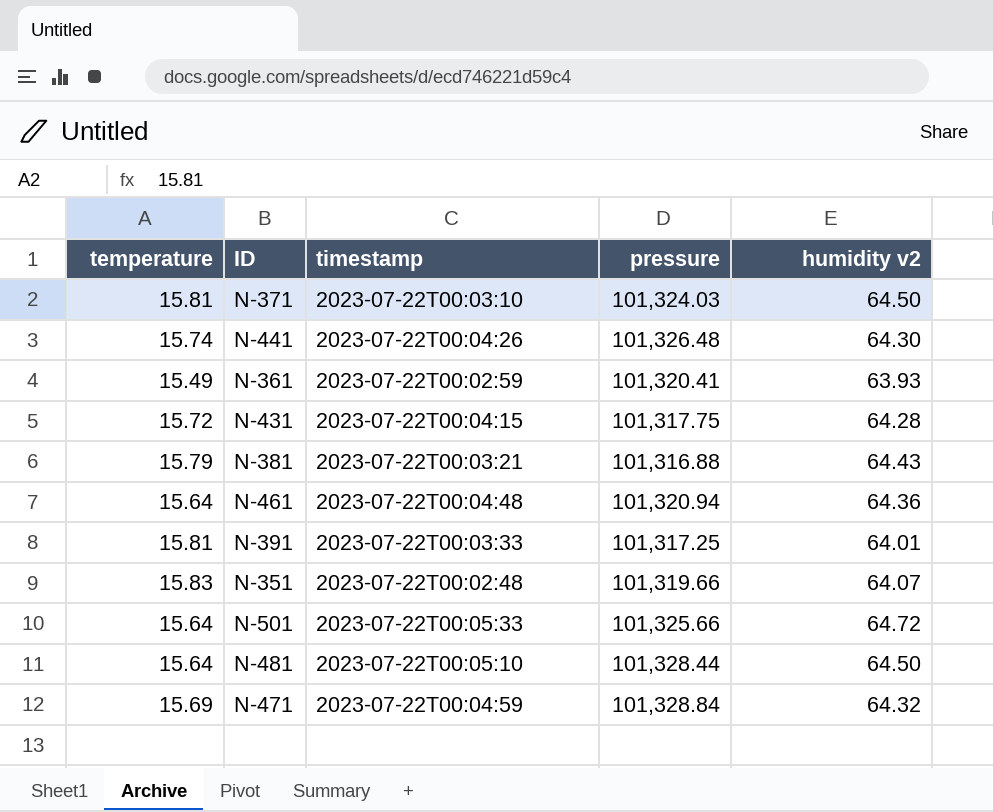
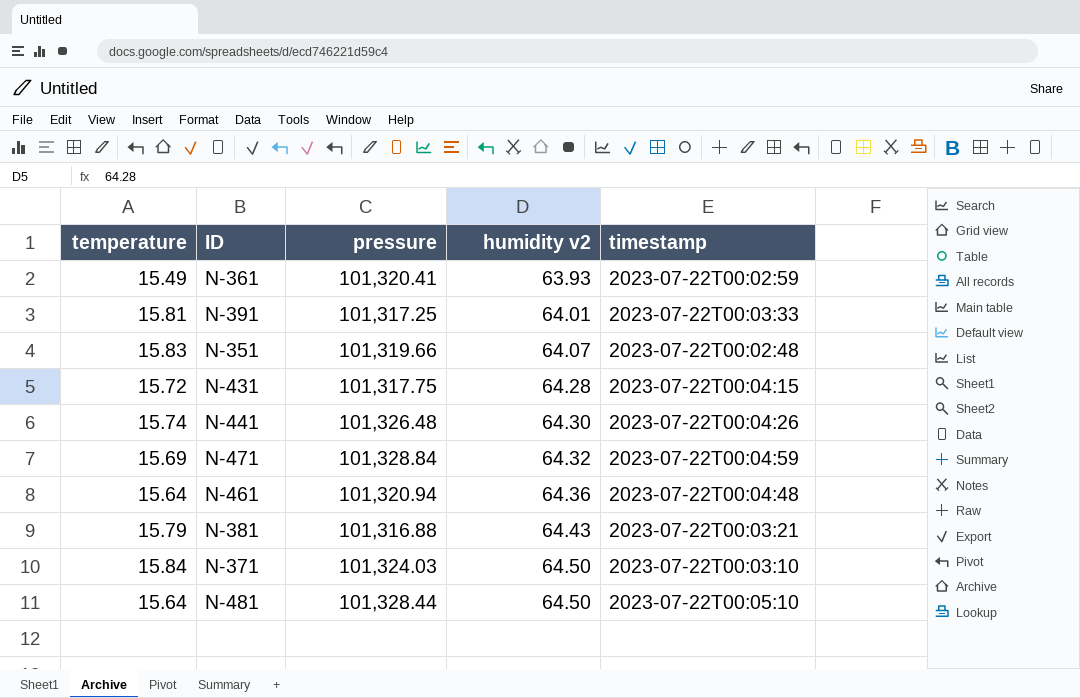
row order: none -> humidity v2 ascending
column timestamp | position: 3 -> 5
row N-501: 15.64 | 2023-07-22T00:05:33 | 101,325.66 | 64.72 -> none
N-371 | temperature: 15.81 -> 15.84

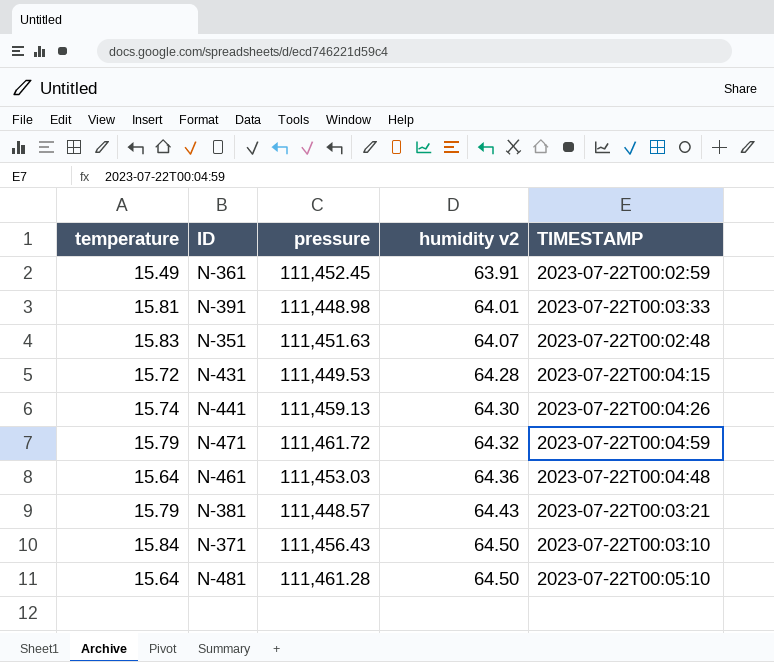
column name: timestamp -> TIMESTAMP
N-361 | pressure: 101,320.41 -> 111,452.45
N-361 | humidity v2: 63.93 -> 63.91
N-391 | pressure: 101,317.25 -> 111,448.98
N-351 | pressure: 101,319.66 -> 111,451.63
N-431 | pressure: 101,317.75 -> 111,449.53
N-441 | pressure: 101,326.48 -> 111,459.13
N-471 | temperature: 15.69 -> 15.79
N-471 | pressure: 101,328.84 -> 111,461.72
N-461 | pressure: 101,320.94 -> 111,453.03
N-381 | pressure: 101,316.88 -> 111,448.57
N-371 | pressure: 101,324.03 -> 111,456.43
N-481 | pressure: 101,328.44 -> 111,461.28

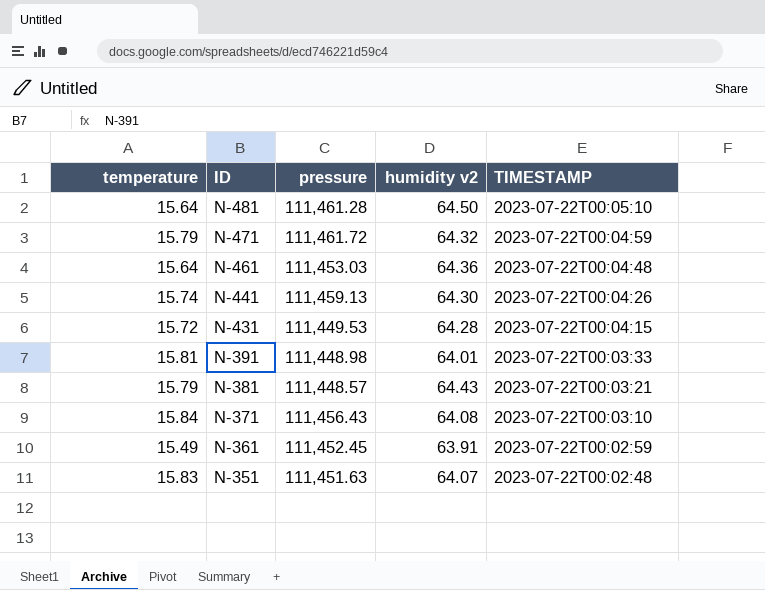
row order: humidity v2 ascending -> ID descending
N-371 | humidity v2: 64.50 -> 64.08

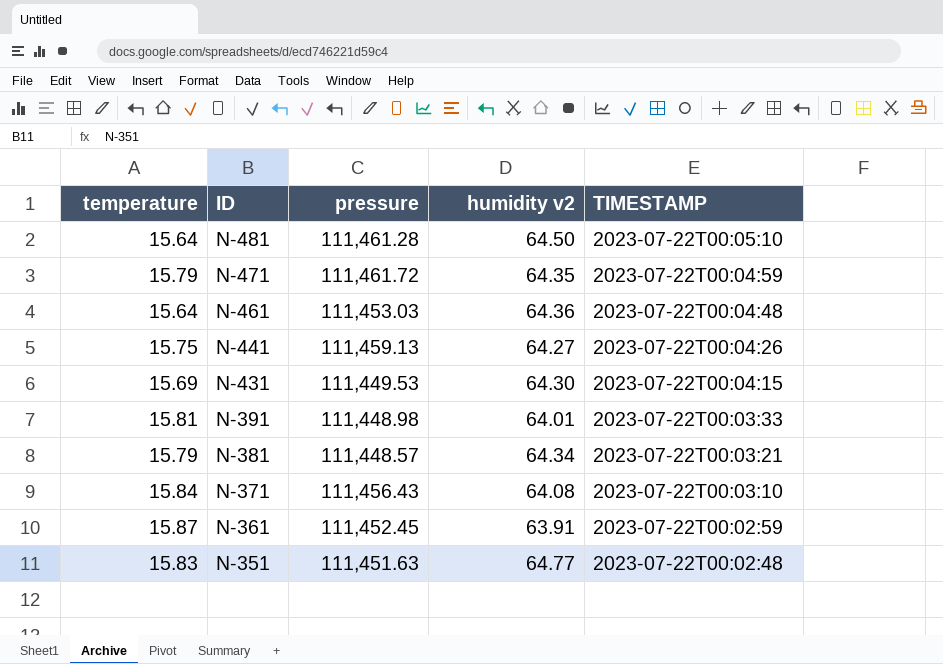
N-471 | humidity v2: 64.32 -> 64.35
N-441 | temperature: 15.74 -> 15.75
N-441 | humidity v2: 64.30 -> 64.27
N-431 | temperature: 15.72 -> 15.69
N-431 | humidity v2: 64.28 -> 64.30
N-381 | humidity v2: 64.43 -> 64.34
N-361 | temperature: 15.49 -> 15.87
N-351 | humidity v2: 64.07 -> 64.77

